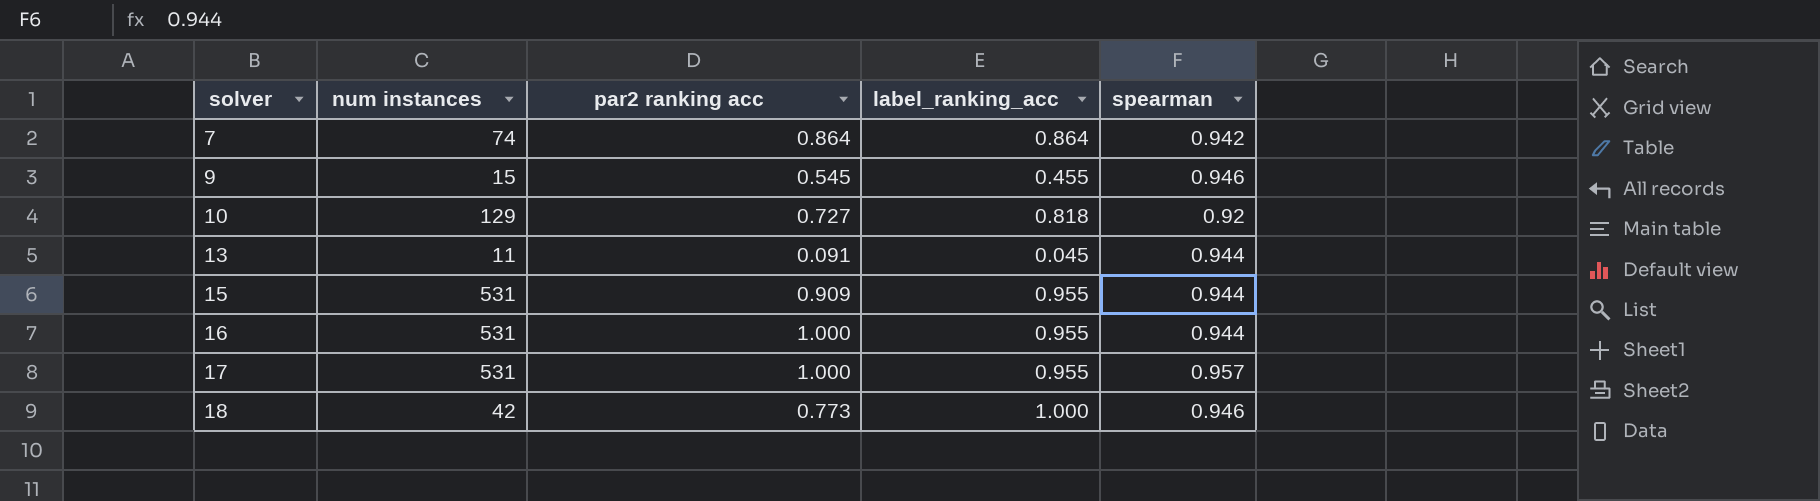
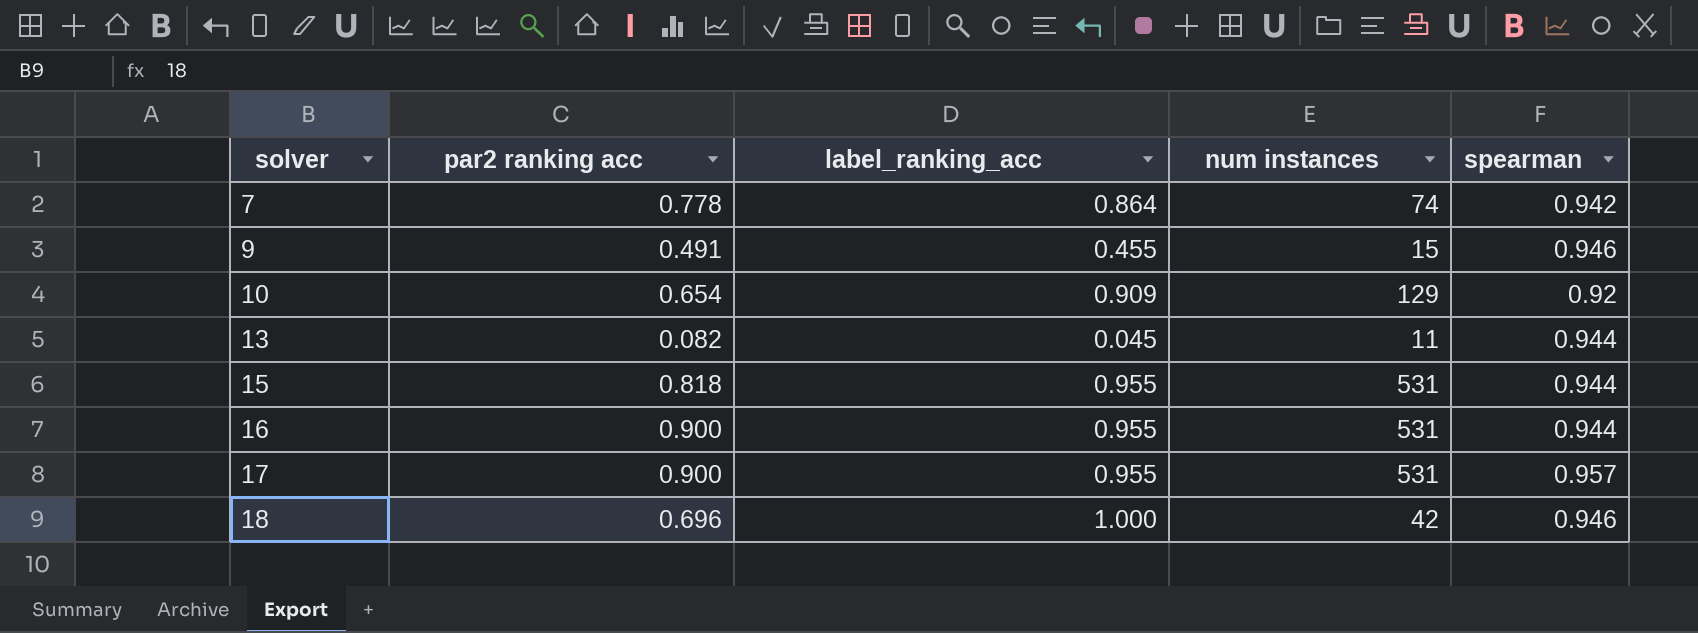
column num instances | position: 2 -> 4
7 | par2 ranking acc: 0.864 -> 0.778
9 | par2 ranking acc: 0.545 -> 0.491
10 | par2 ranking acc: 0.727 -> 0.654
10 | label_ranking_acc: 0.818 -> 0.909
13 | par2 ranking acc: 0.091 -> 0.082
15 | par2 ranking acc: 0.909 -> 0.818
16 | par2 ranking acc: 1.000 -> 0.900
17 | par2 ranking acc: 1.000 -> 0.900
18 | par2 ranking acc: 0.773 -> 0.696

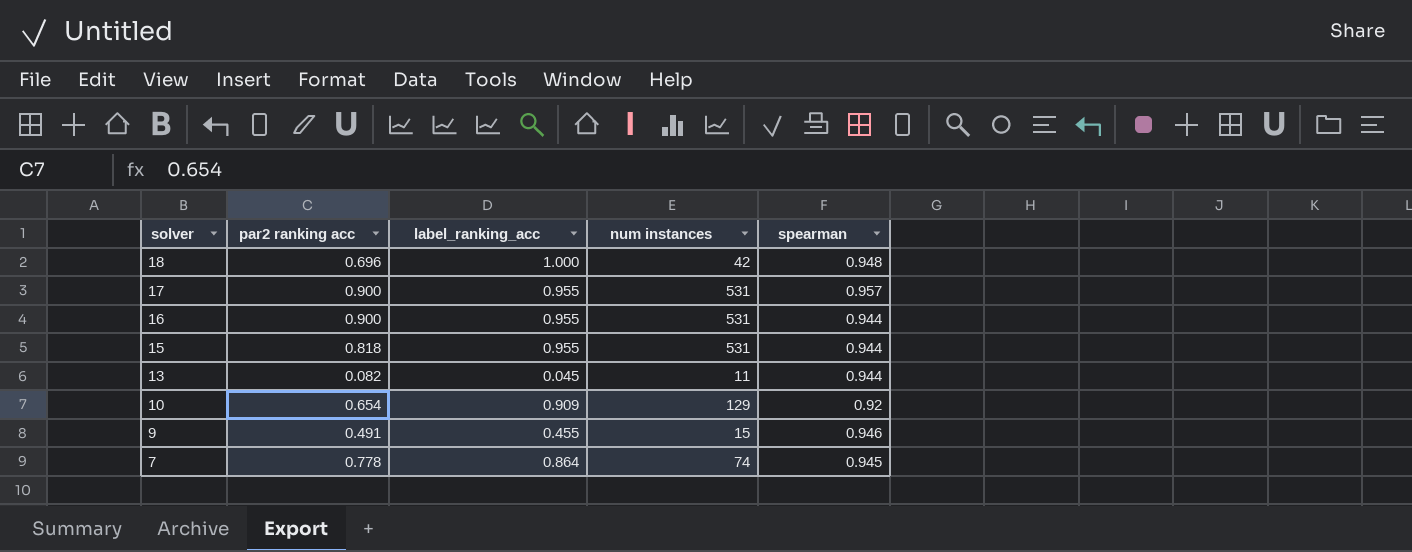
row order: solver ascending -> solver descending
18 | spearman: 0.946 -> 0.948
7 | spearman: 0.942 -> 0.945

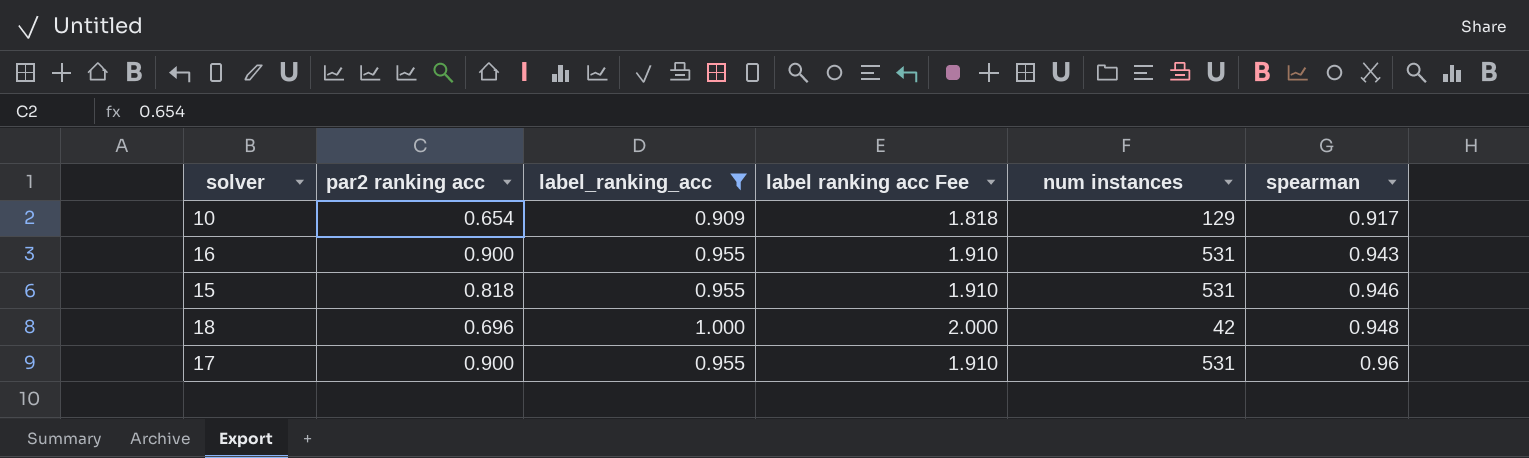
filter: none -> label_ranking_acc >= 0.909
row order: solver descending -> spearman ascending
column label ranking acc Fee | formula: none -> [label_ranking_acc] * 2
10 | spearman: 0.92 -> 0.917
16 | spearman: 0.944 -> 0.943
15 | spearman: 0.944 -> 0.946
17 | spearman: 0.957 -> 0.96

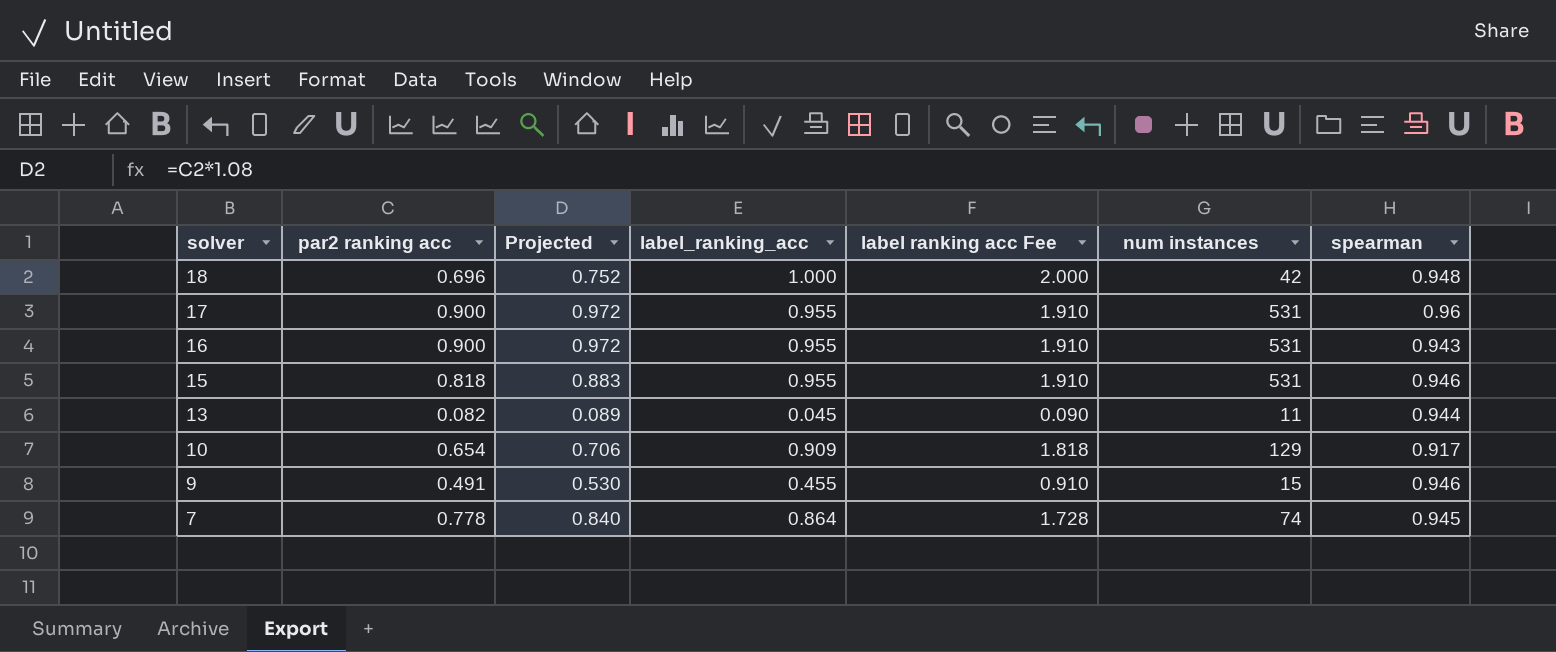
filter: label_ranking_acc >= 0.909 -> none
row order: spearman ascending -> solver descending
column Projected | formula: none -> [par2 ranking acc] * 1.08

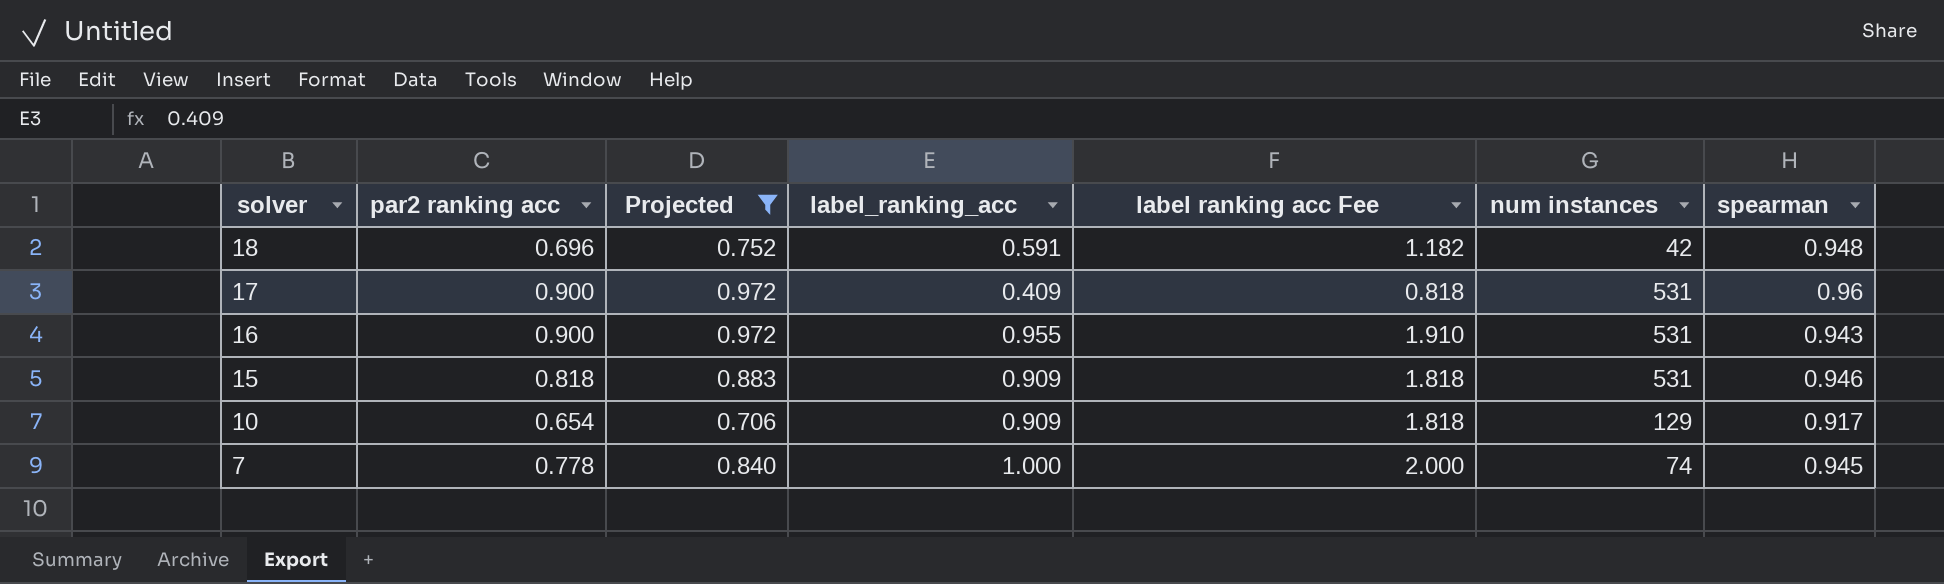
filter: none -> Projected >= 0.706
18 | label_ranking_acc: 1.000 -> 0.591
18 | label ranking acc Fee: 2.000 -> 1.182
17 | label_ranking_acc: 0.955 -> 0.409
17 | label ranking acc Fee: 1.910 -> 0.818
15 | label_ranking_acc: 0.955 -> 0.909
15 | label ranking acc Fee: 1.910 -> 1.818
7 | label_ranking_acc: 0.864 -> 1.000
7 | label ranking acc Fee: 1.728 -> 2.000

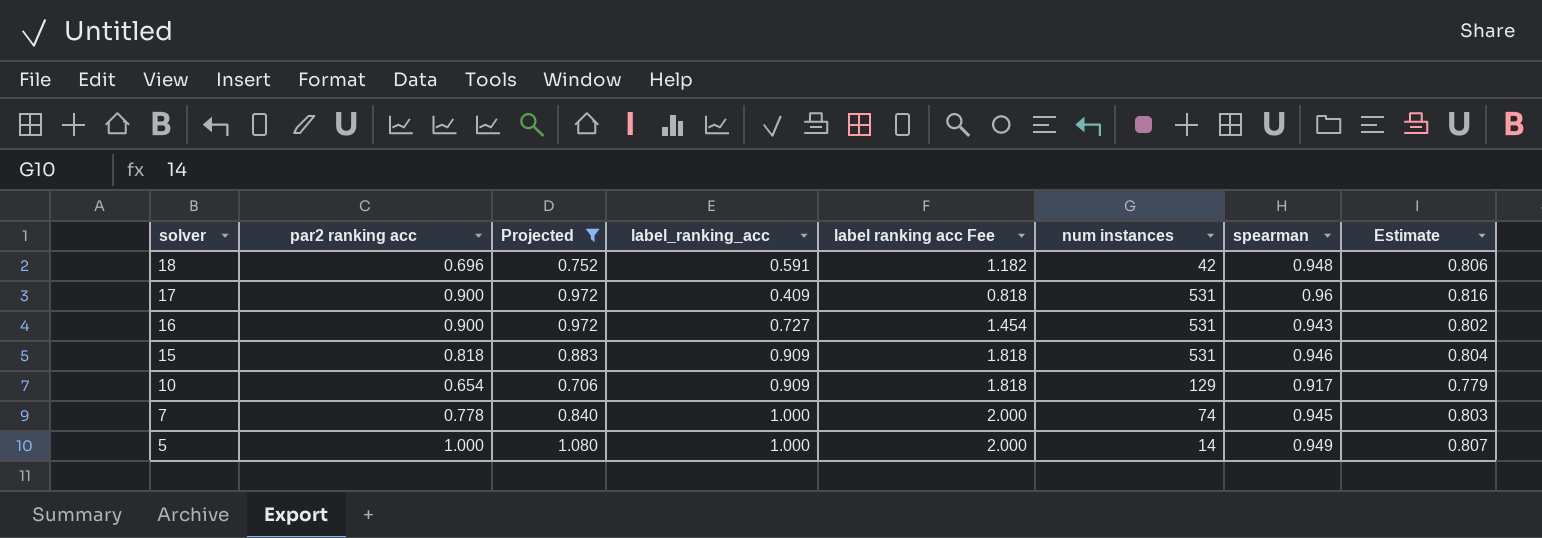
column Estimate | formula: none -> [spearman] * 0.85
16 | label_ranking_acc: 0.955 -> 0.727
16 | label ranking acc Fee: 1.910 -> 1.454
row 5: none -> 1.000 | 1.080 | 1.000 | 2.000 | 14 | 0.949 | 0.807

